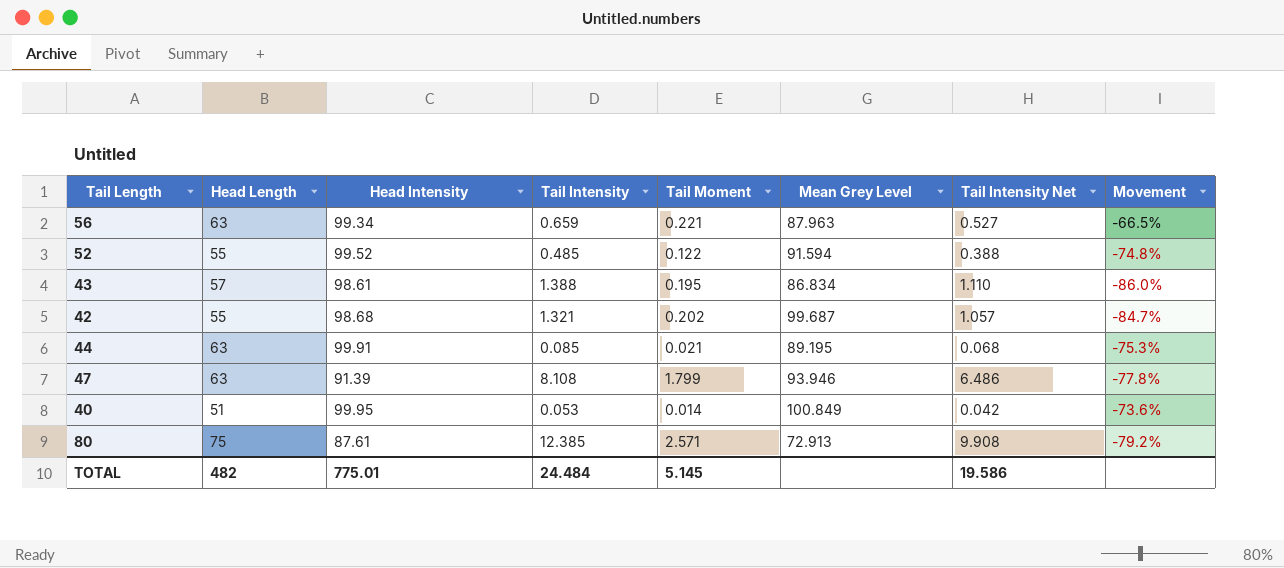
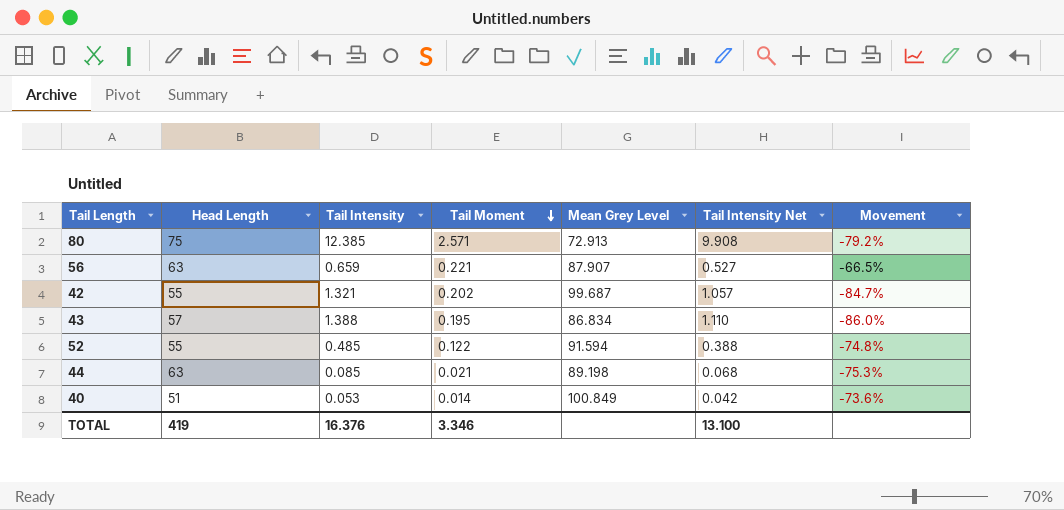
row order: none -> Tail Moment descending
column Head Intensity | position: 3 -> none
row 47: 63 | 91.39 | 8.108 | 1.799 | 93.946 | 6.486 | -77.8% -> none
56 | Mean Grey Level: 87.963 -> 87.907
44 | Mean Grey Level: 89.195 -> 89.198
TOTAL | Head Length: 482 -> 419
TOTAL | Tail Intensity: 24.484 -> 16.376
TOTAL | Tail Moment: 5.145 -> 3.346
TOTAL | Tail Intensity Net: 19.586 -> 13.100

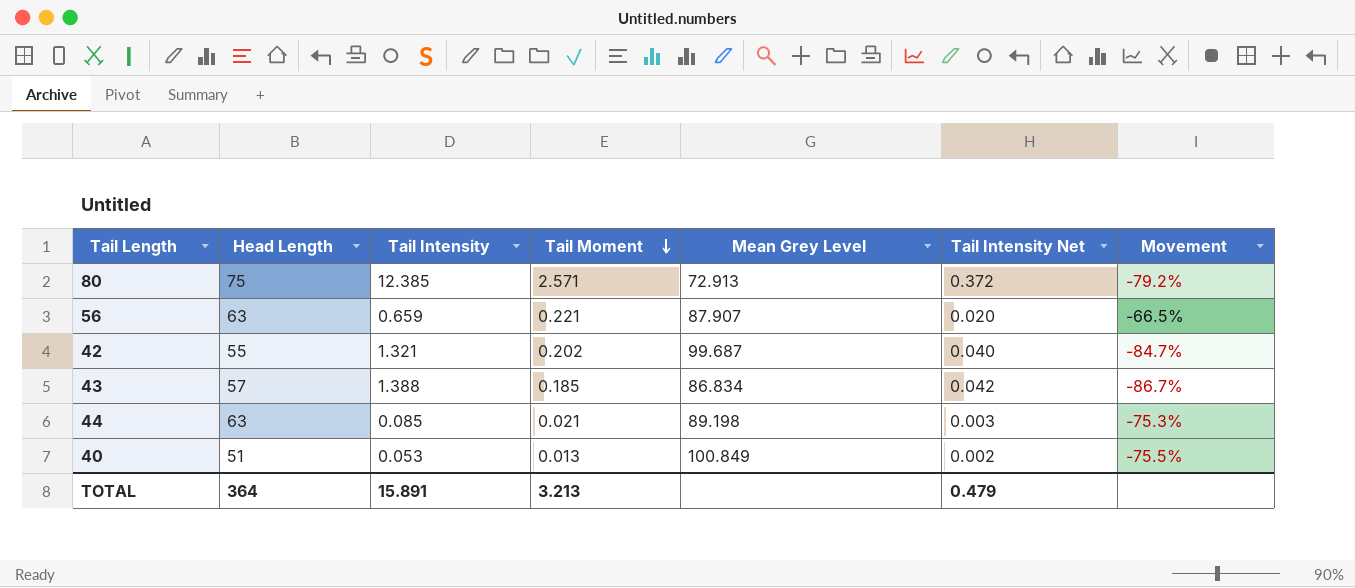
column Tail Intensity Net | formula: [Tail Intensity] * 0.8 -> [Tail Intensity] * 0.03
row 52: 55 | 0.485 | 0.122 | 91.594 | 0.388 | -74.8% -> none
43 | Tail Moment: 0.195 -> 0.185
43 | Movement: -86.0% -> -86.7%
40 | Tail Moment: 0.014 -> 0.013
40 | Movement: -73.6% -> -75.5%
TOTAL | Head Length: 419 -> 364
TOTAL | Tail Intensity: 16.376 -> 15.891
TOTAL | Tail Moment: 3.346 -> 3.213
TOTAL | Tail Intensity Net: 13.100 -> 0.479

